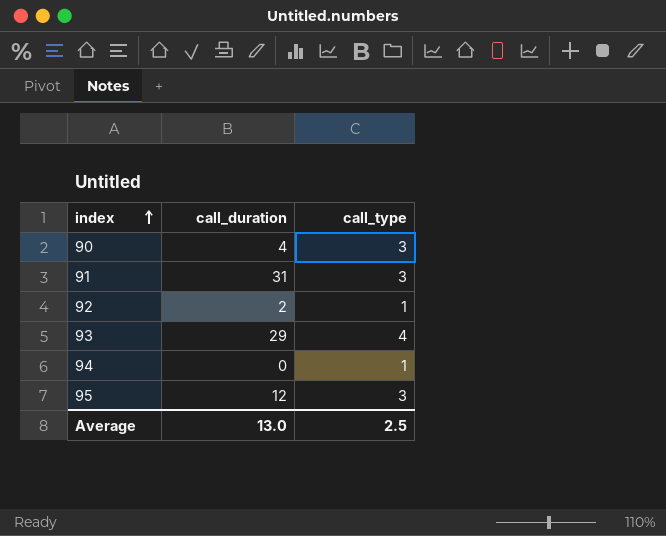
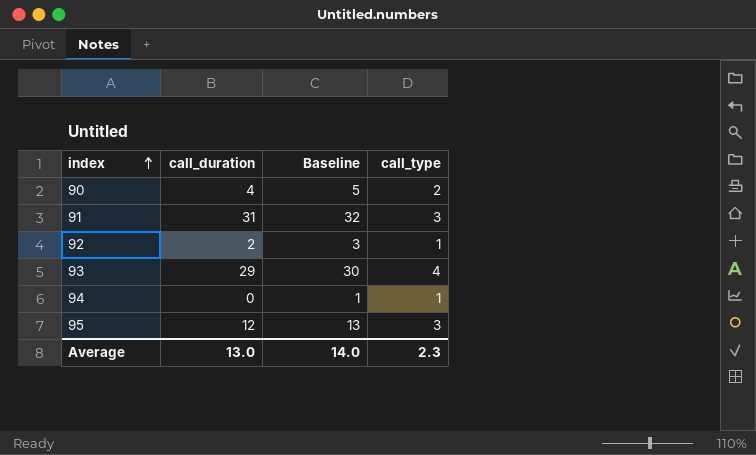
column Baseline | formula: none -> [call_duration] + 1
90 | call_type: 3 -> 2
Average | call_type: 2.5 -> 2.3

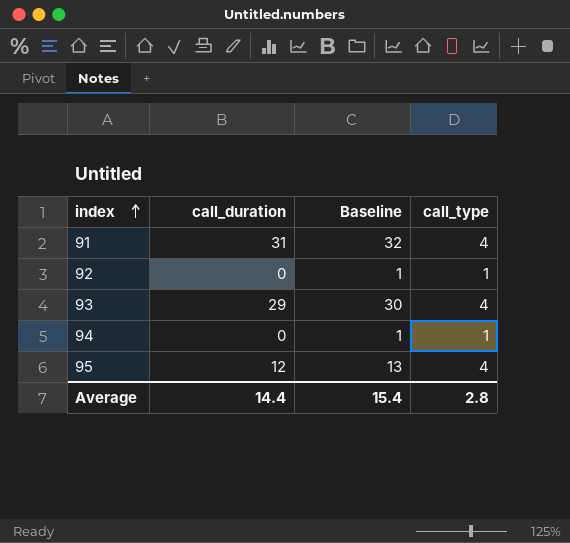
row 90: 4 | 5 | 2 -> none
91 | call_type: 3 -> 4
92 | call_duration: 2 -> 0
92 | Baseline: 3 -> 1
95 | call_type: 3 -> 4
Average | call_duration: 13.0 -> 14.4
Average | Baseline: 14.0 -> 15.4
Average | call_type: 2.3 -> 2.8

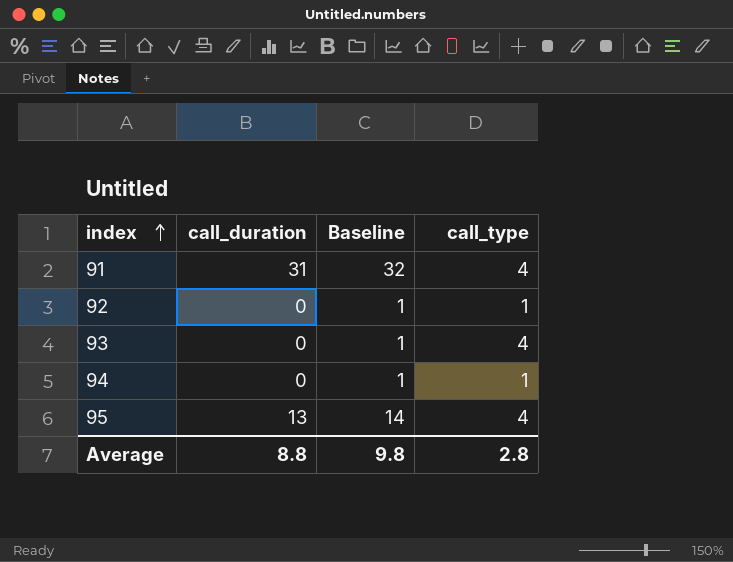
93 | call_duration: 29 -> 0
93 | Baseline: 30 -> 1
95 | call_duration: 12 -> 13
95 | Baseline: 13 -> 14
Average | call_duration: 14.4 -> 8.8
Average | Baseline: 15.4 -> 9.8

